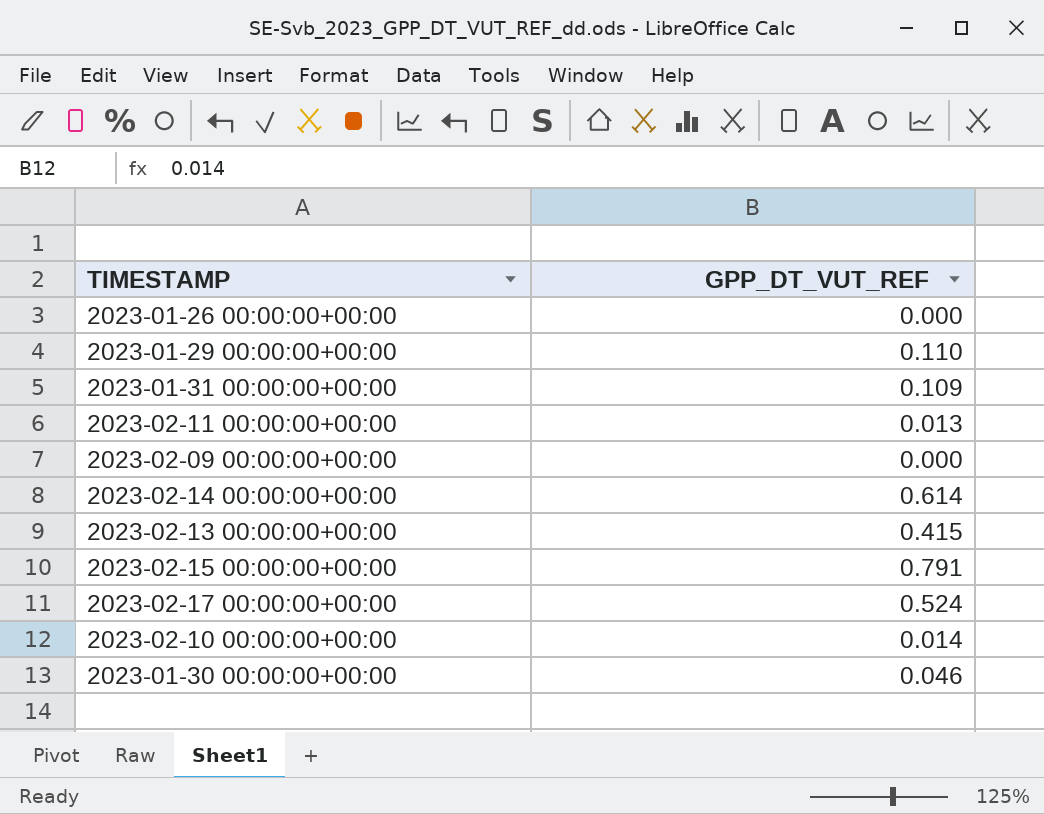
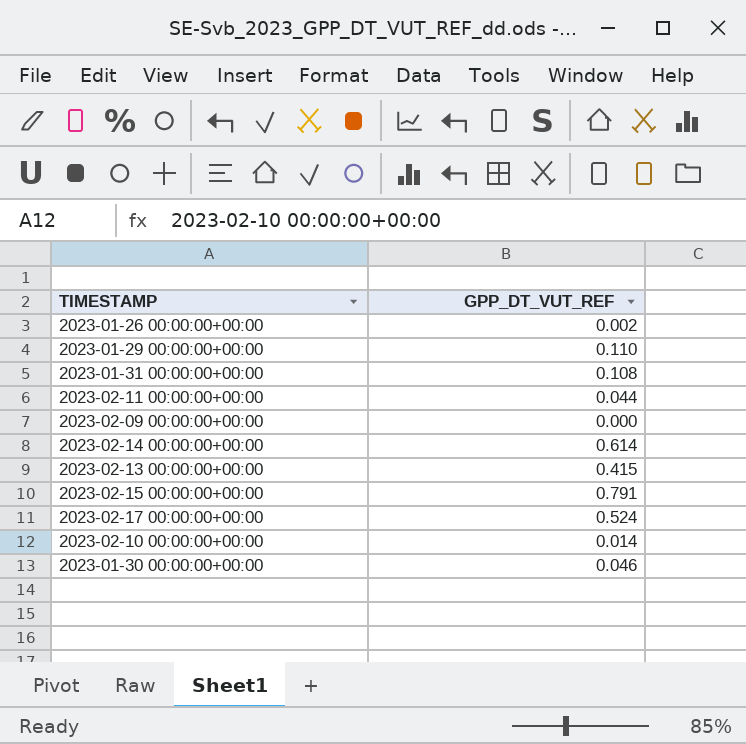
2023-01-26 00:00:00+00:00 | GPP_DT_VUT_REF: 0.000 -> 0.002
2023-01-31 00:00:00+00:00 | GPP_DT_VUT_REF: 0.109 -> 0.108
2023-02-11 00:00:00+00:00 | GPP_DT_VUT_REF: 0.013 -> 0.044

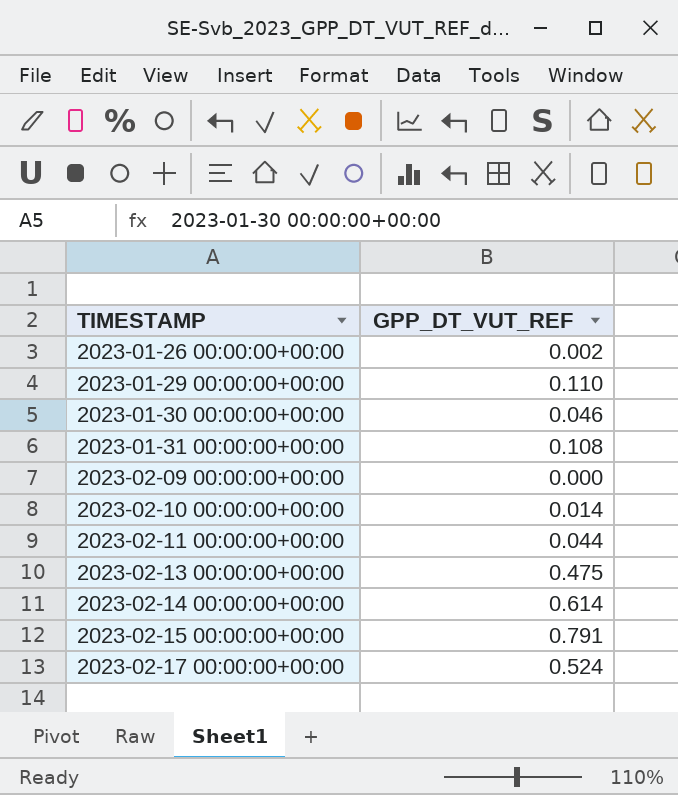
row order: none -> TIMESTAMP ascending
2023-02-13 00:00:00+00:00 | GPP_DT_VUT_REF: 0.415 -> 0.475

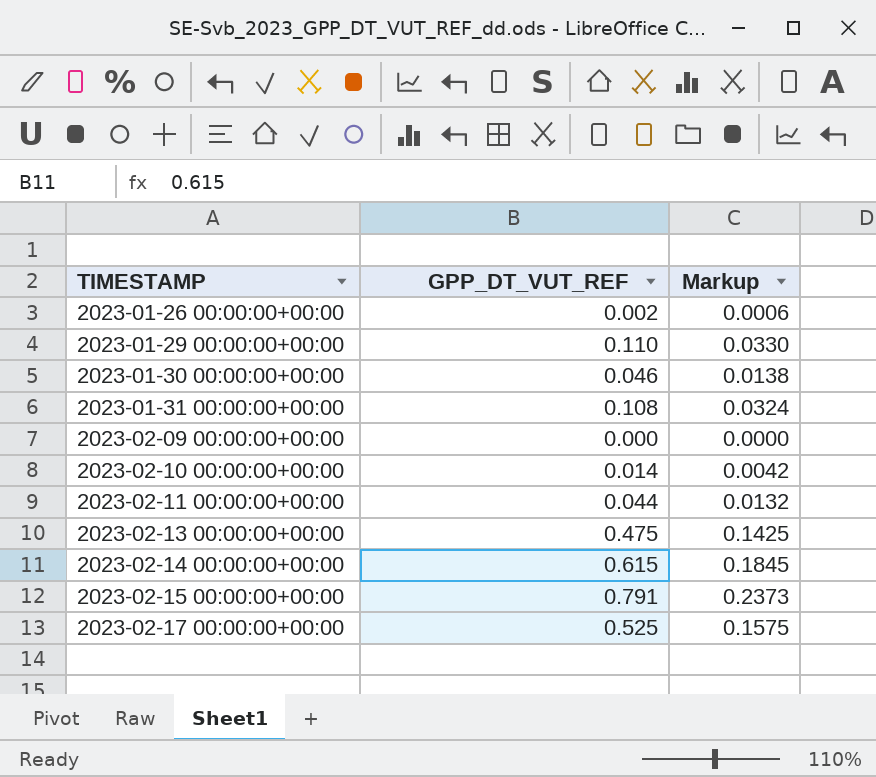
column Markup | formula: none -> [GPP_DT_VUT_REF] * 0.3
2023-02-14 00:00:00+00:00 | GPP_DT_VUT_REF: 0.614 -> 0.615
2023-02-17 00:00:00+00:00 | GPP_DT_VUT_REF: 0.524 -> 0.525

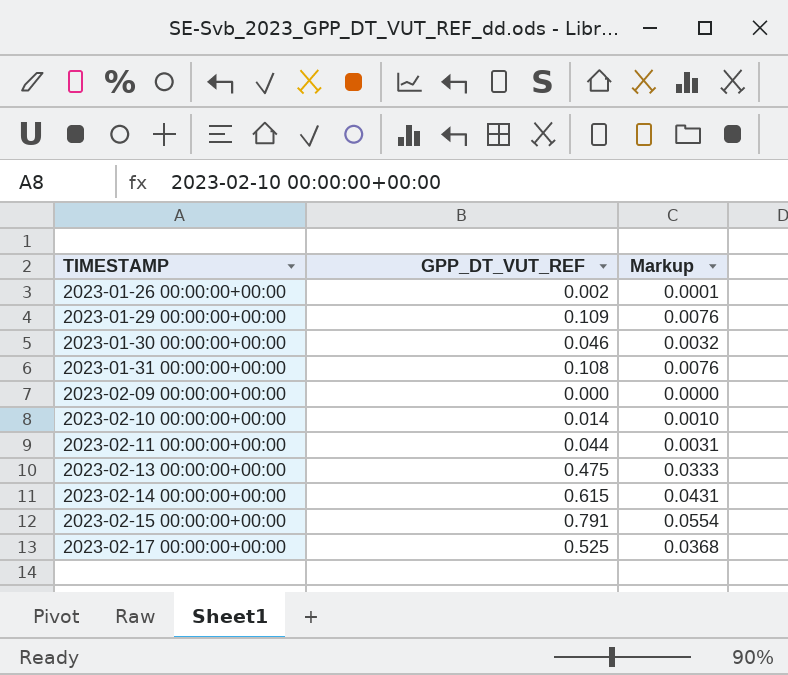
column Markup | formula: [GPP_DT_VUT_REF] * 0.3 -> [GPP_DT_VUT_REF] * 0.07
2023-01-29 00:00:00+00:00 | GPP_DT_VUT_REF: 0.110 -> 0.109

